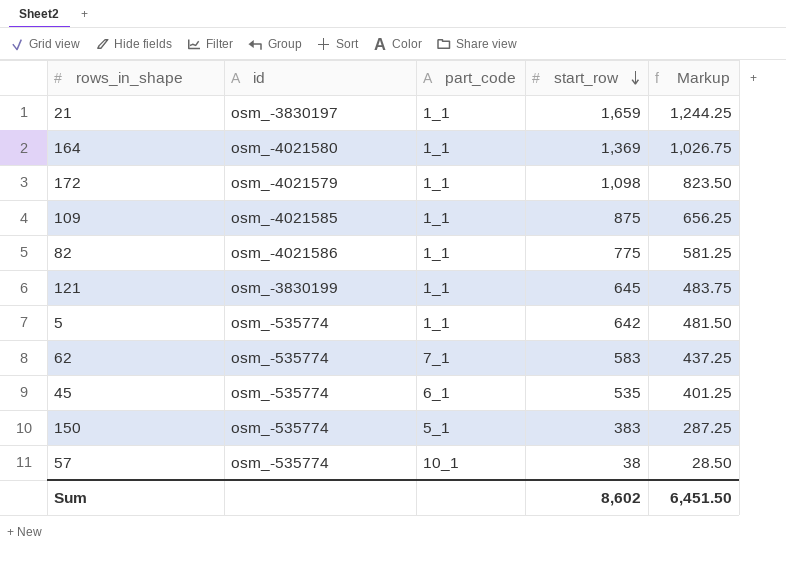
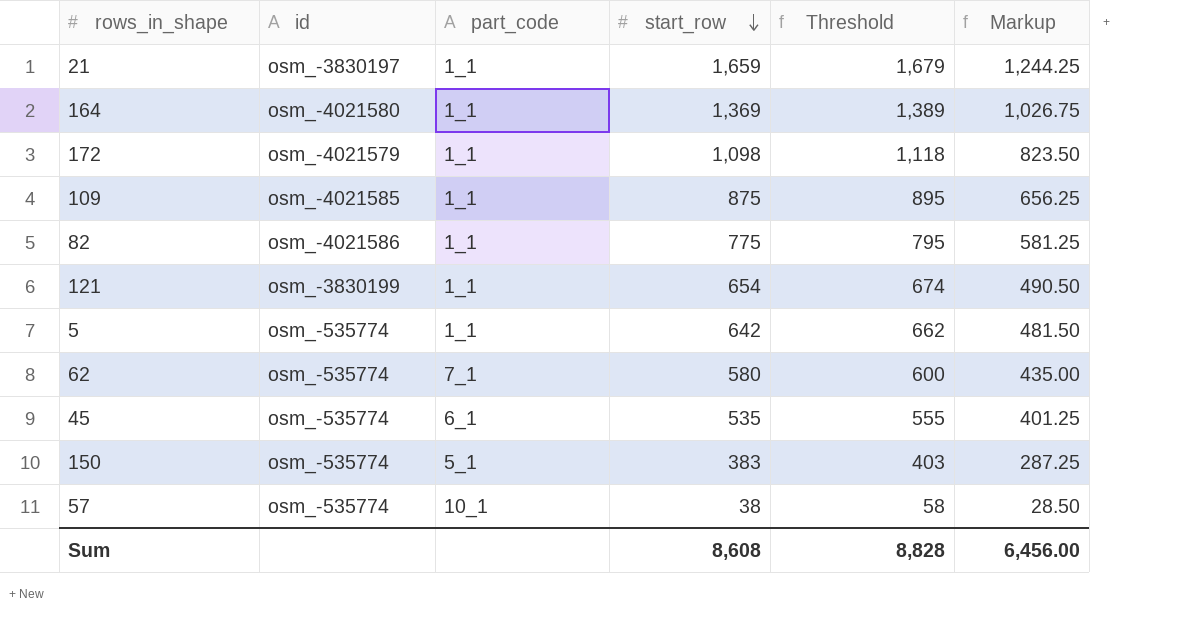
column Threshold | formula: none -> [start_row] + 20
121 | start_row: 645 -> 654
121 | Markup: 483.75 -> 490.50
62 | start_row: 583 -> 580
62 | Markup: 437.25 -> 435.00
Sum | start_row: 8,602 -> 8,608
Sum | Markup: 6,451.50 -> 6,456.00

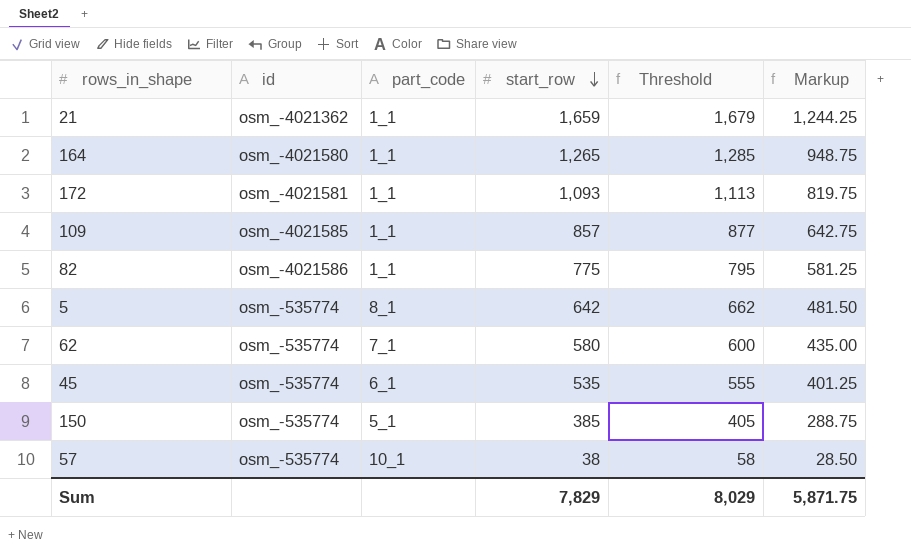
row 121: osm_-3830199 | 1_1 | 654 | 674 | 490.50 -> none
21 | id: osm_-3830197 -> osm_-4021362
164 | start_row: 1,369 -> 1,265
164 | Threshold: 1,389 -> 1,285
164 | Markup: 1,026.75 -> 948.75
172 | id: osm_-4021579 -> osm_-4021581
172 | start_row: 1,098 -> 1,093
172 | Threshold: 1,118 -> 1,113
172 | Markup: 823.50 -> 819.75
109 | start_row: 875 -> 857
109 | Threshold: 895 -> 877
109 | Markup: 656.25 -> 642.75
5 | part_code: 1_1 -> 8_1
150 | start_row: 383 -> 385
150 | Threshold: 403 -> 405
150 | Markup: 287.25 -> 288.75
Sum | start_row: 8,608 -> 7,829
Sum | Threshold: 8,828 -> 8,029
Sum | Markup: 6,456.00 -> 5,871.75

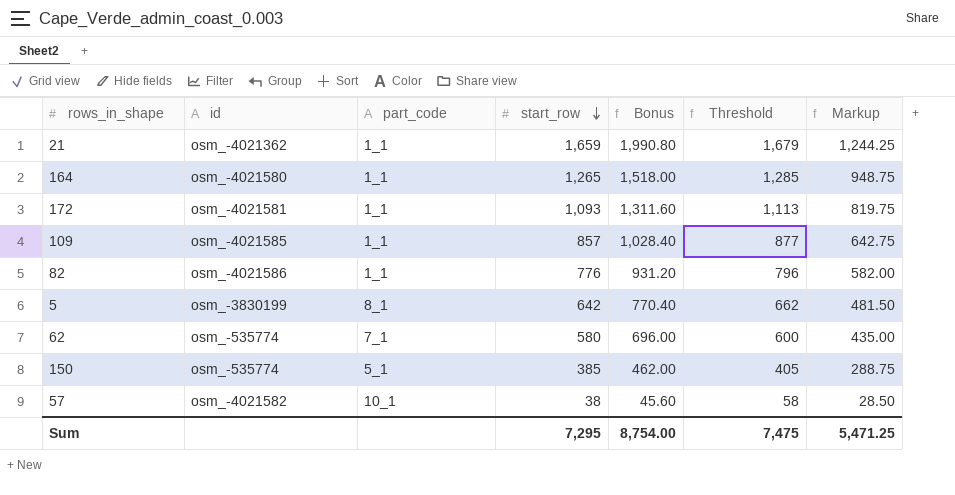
column Bonus | formula: none -> [start_row] * 1.2
row 45: osm_-535774 | 6_1 | 535 | 555 | 401.25 -> none
82 | start_row: 775 -> 776
82 | Threshold: 795 -> 796
82 | Markup: 581.25 -> 582.00
5 | id: osm_-535774 -> osm_-3830199
57 | id: osm_-535774 -> osm_-4021582
Sum | start_row: 7,829 -> 7,295
Sum | Threshold: 8,029 -> 7,475
Sum | Markup: 5,871.75 -> 5,471.25

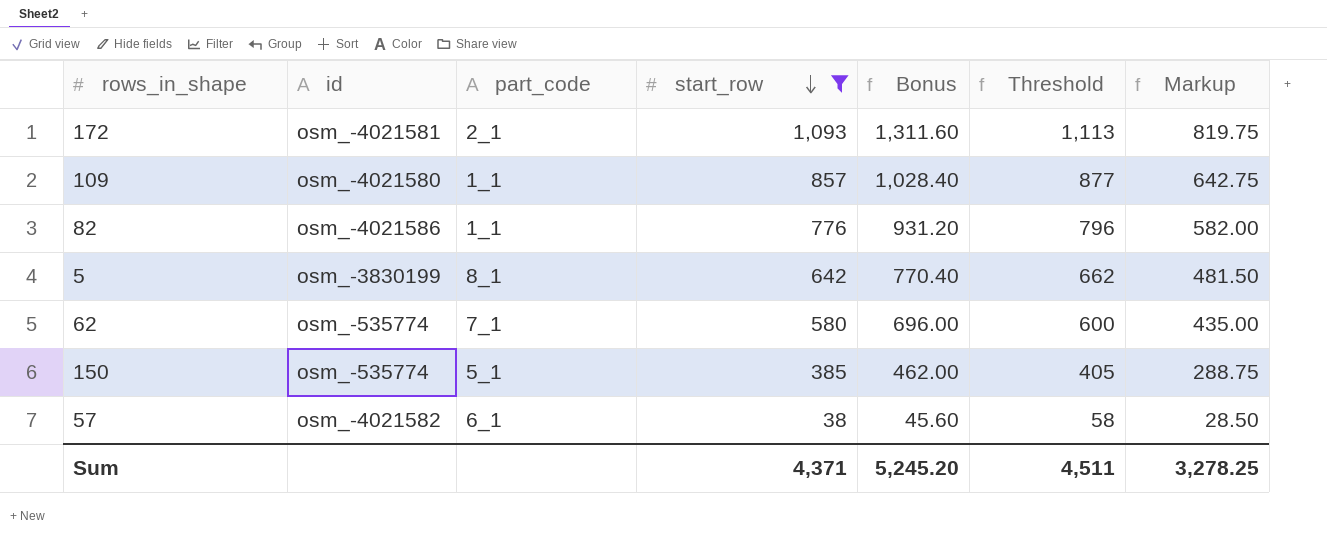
filter: none -> start_row <= 1,093
172 | part_code: 1_1 -> 2_1
109 | id: osm_-4021585 -> osm_-4021580
57 | part_code: 10_1 -> 6_1
Sum | start_row: 7,295 -> 4,371
Sum | Bonus: 8,754.00 -> 5,245.20
Sum | Threshold: 7,475 -> 4,511
Sum | Markup: 5,471.25 -> 3,278.25

